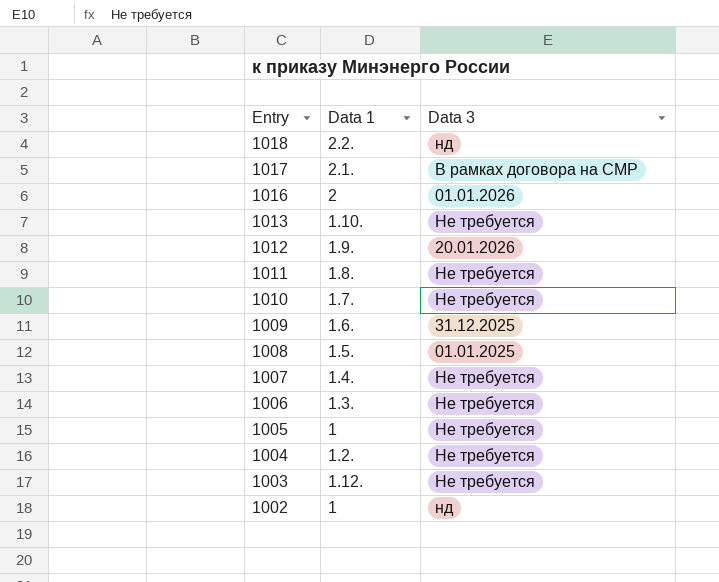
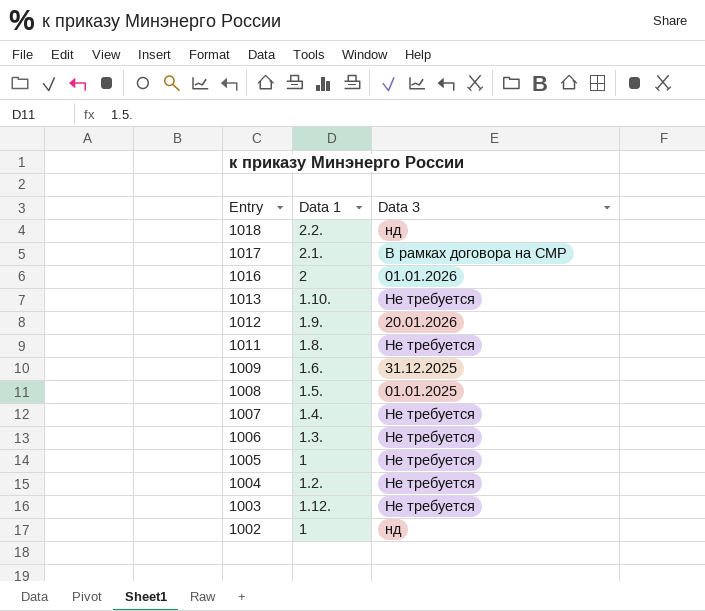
row 1010: 1.7. | Не требуется -> none

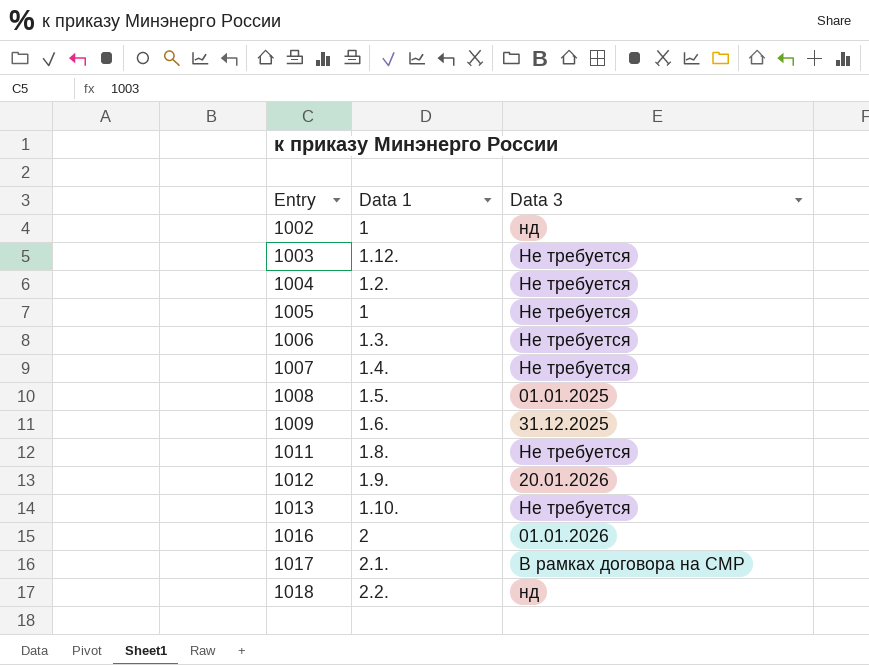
row order: Entry descending -> Entry ascending

